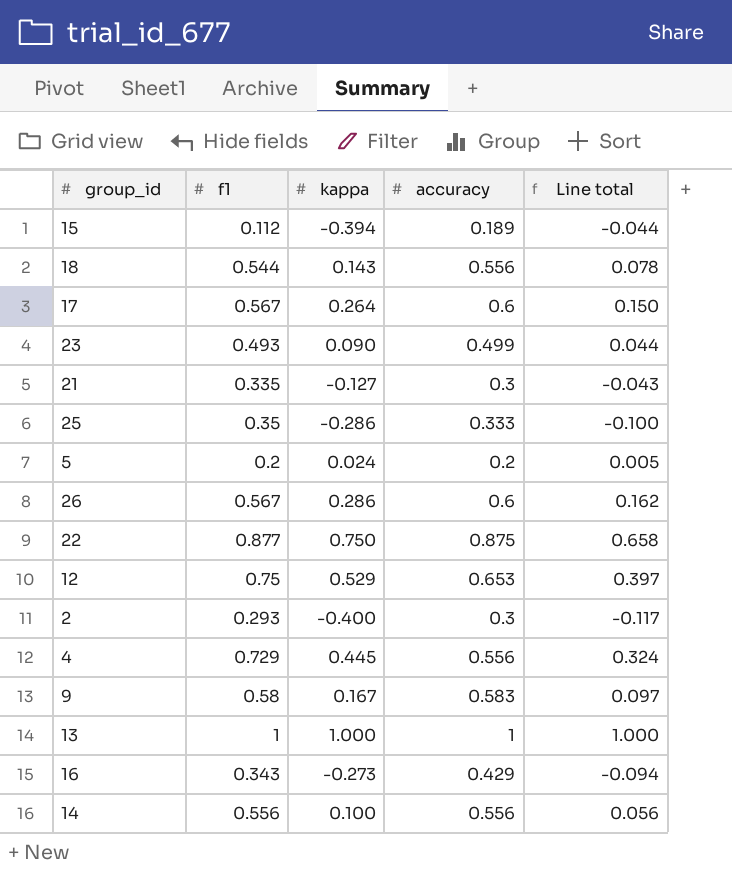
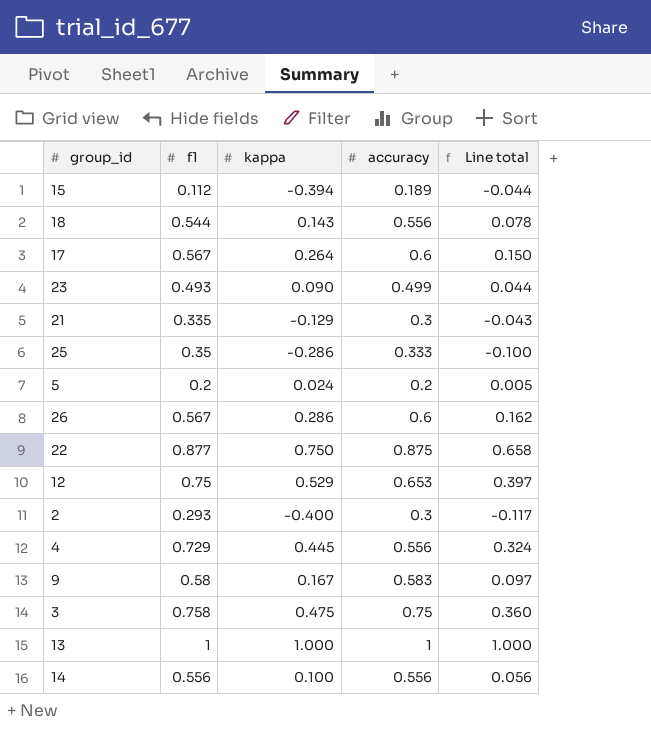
row 16: 0.343 | -0.273 | 0.429 | -0.094 -> none
21 | kappa: -0.127 -> -0.129
row 3: none -> 0.758 | 0.475 | 0.75 | 0.360

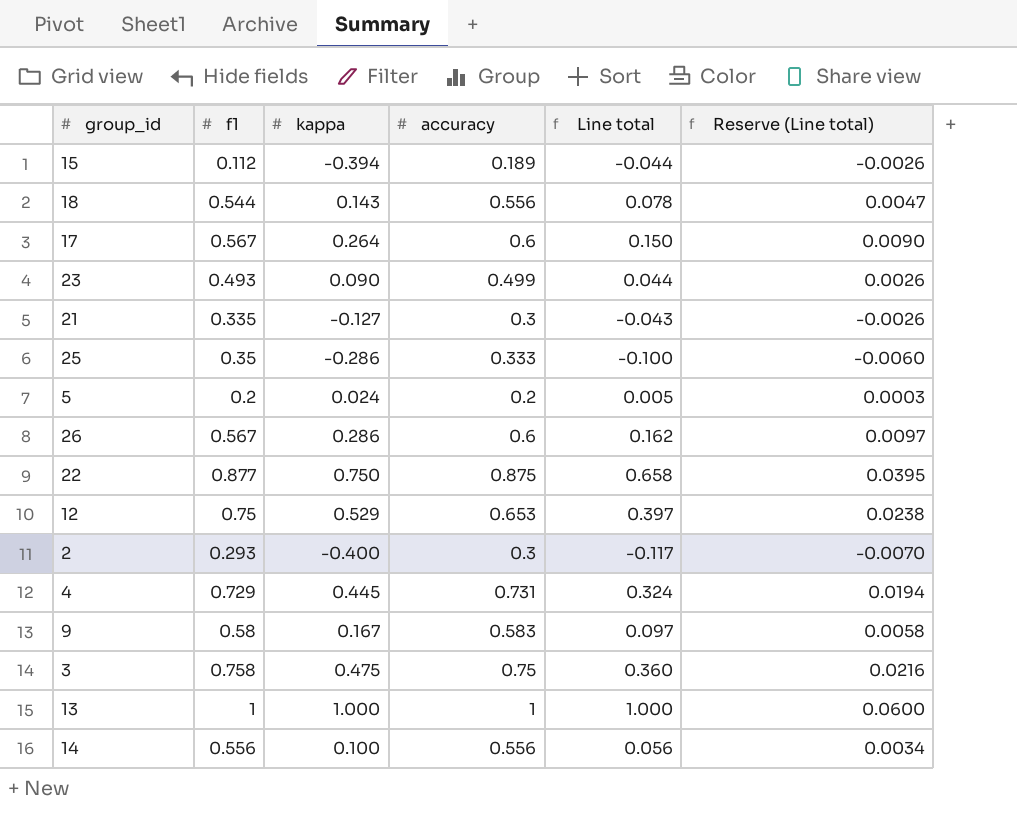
column Reserve (Line total) | formula: none -> [Line total] * 0.06
21 | kappa: -0.129 -> -0.127
4 | accuracy: 0.556 -> 0.731

